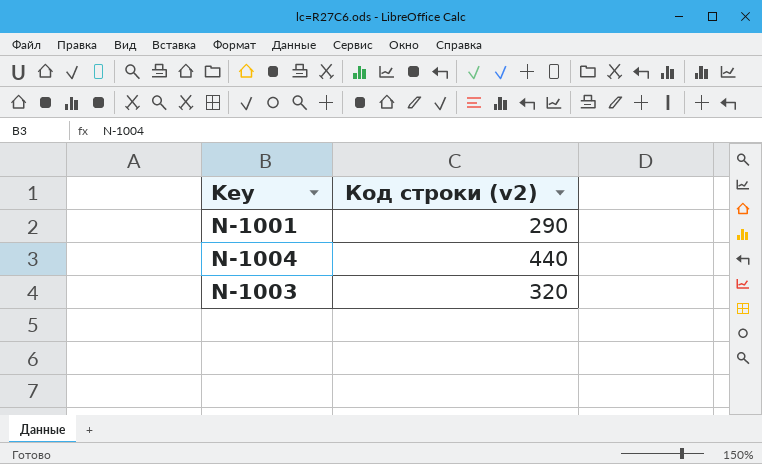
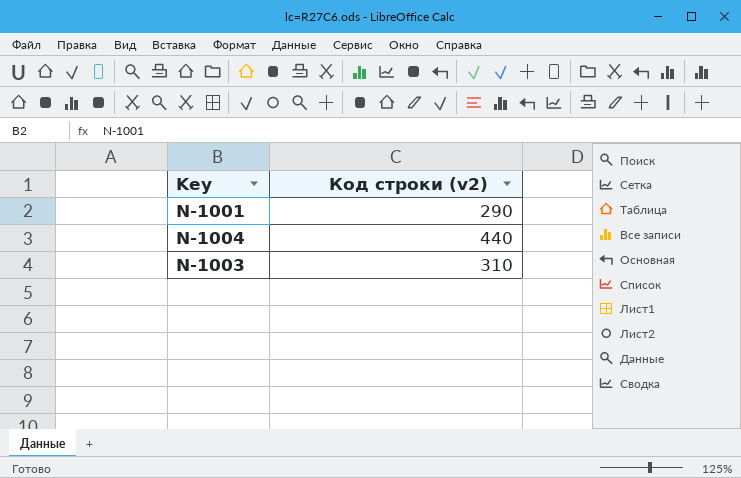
N-1003 | Код строки (v2): 320 -> 310

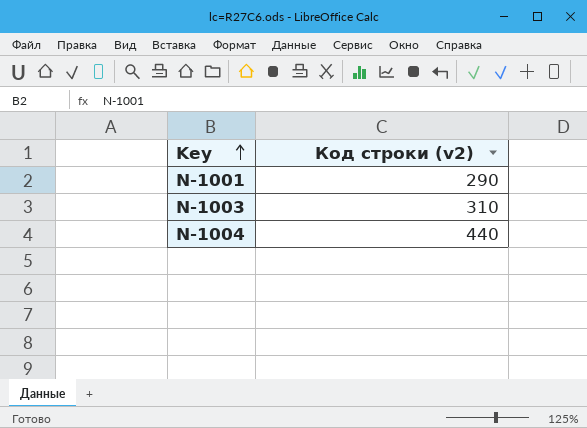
row order: none -> Key ascending

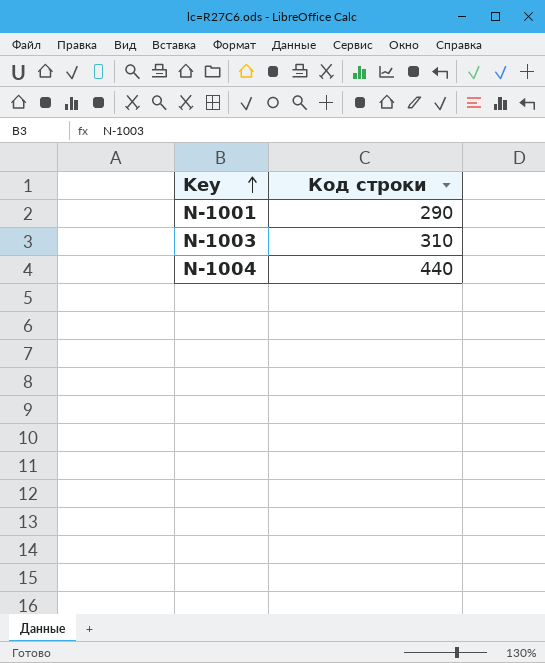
column name: Код строки (v2) -> Код строки

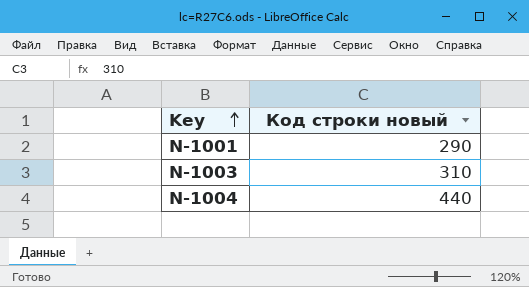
column name: Код строки -> Код строки новый

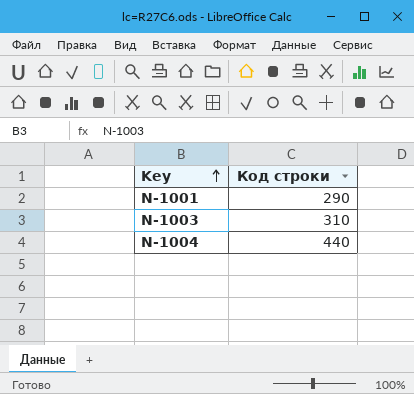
column name: Код строки новый -> Код строки

